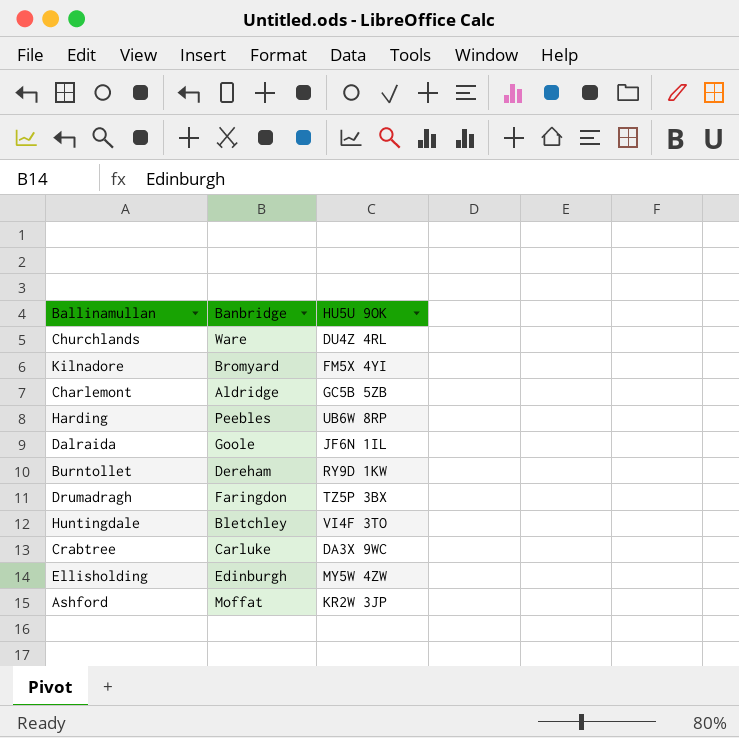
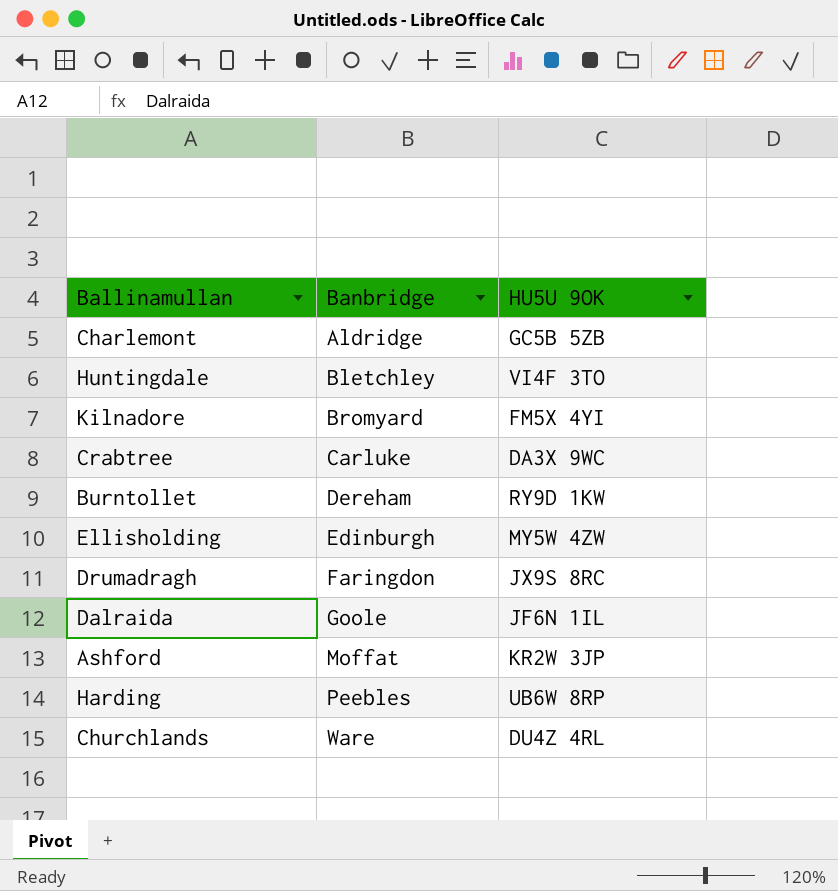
row order: none -> Banbridge ascending
Drumadragh | HU5U 9OK: TZ5P 3BX -> JX9S 8RC

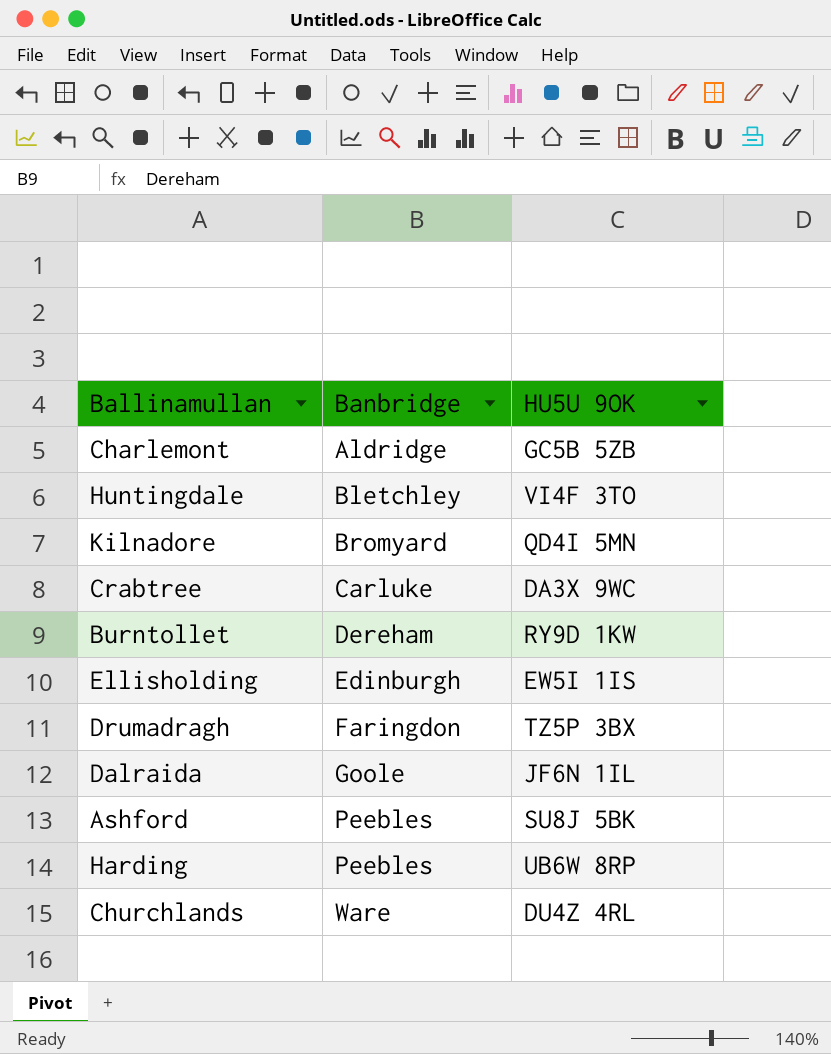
Kilnadore | HU5U 9OK: FM5X 4YI -> QD4I 5MN
Ellisholding | HU5U 9OK: MY5W 4ZW -> EW5I 1IS
Drumadragh | HU5U 9OK: JX9S 8RC -> TZ5P 3BX
Ashford | Banbridge: Moffat -> Peebles
Ashford | HU5U 9OK: KR2W 3JP -> SU8J 5BK

